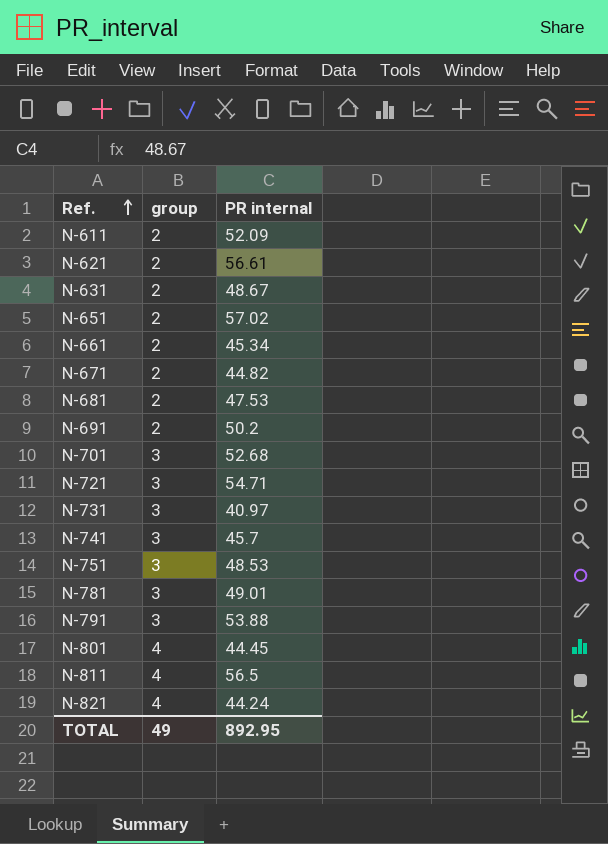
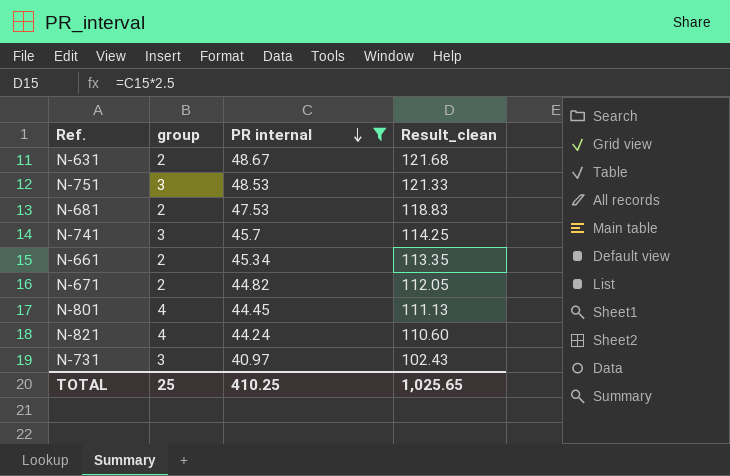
filter: none -> PR internal <= 48.67
row order: Ref. ascending -> PR internal descending
column Result_clean | formula: none -> [PR internal] * 2.5
TOTAL | group: 49 -> 25
TOTAL | PR internal: 892.95 -> 410.25

